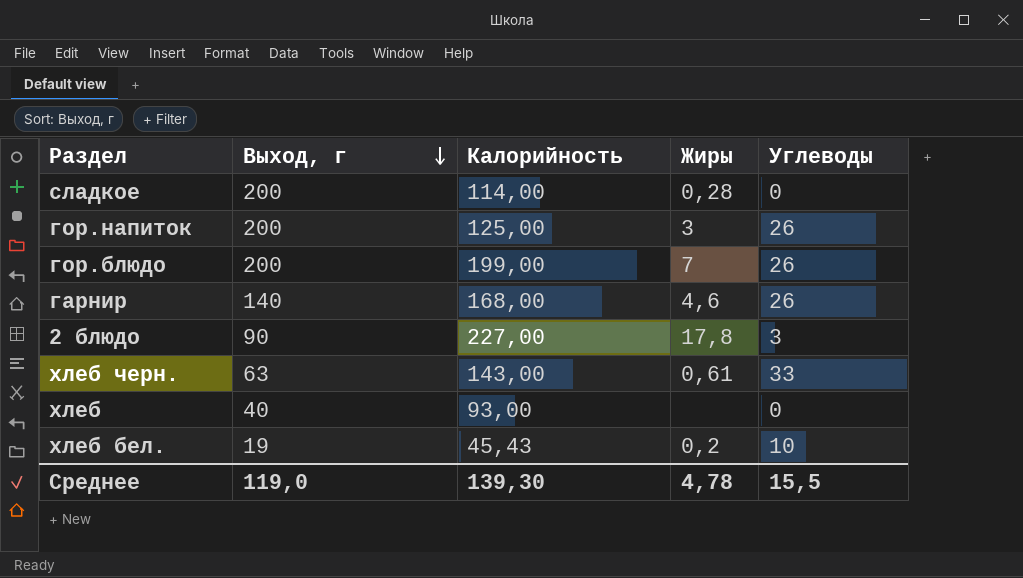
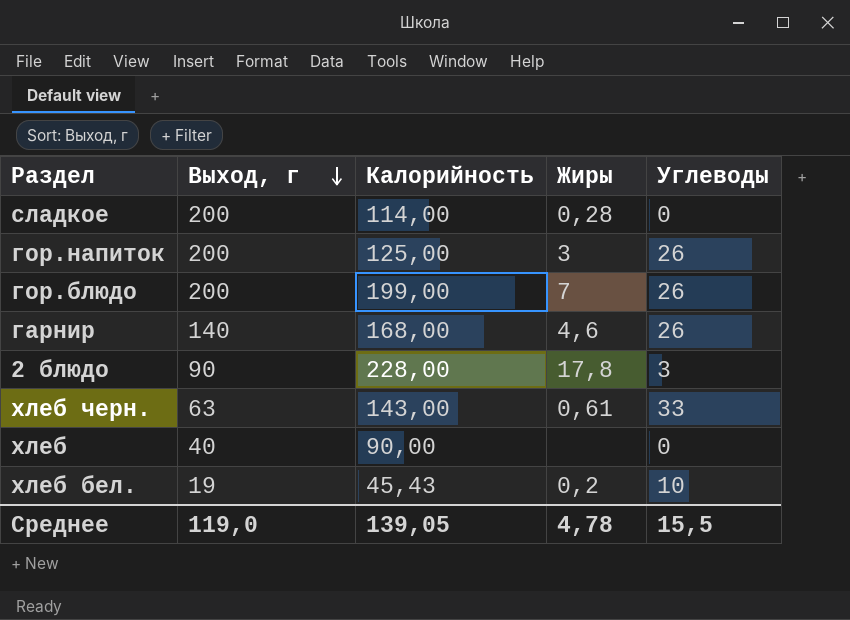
2 блюдо | Калорийность: 227,00 -> 228,00
хлеб | Калорийность: 93,00 -> 90,00
Среднее | Калорийность: 139,30 -> 139,05

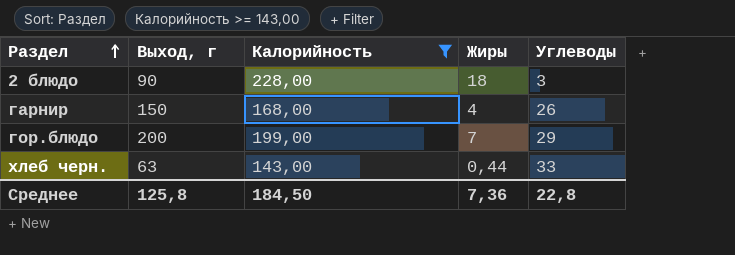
filter: none -> Калорийность >= 143,00
row order: Выход, г descending -> Раздел ascending
2 блюдо | Жиры: 17,8 -> 18
гарнир | Выход, г: 140 -> 150
гарнир | Жиры: 4,6 -> 4
гор.блюдо | Углеводы: 26 -> 29
хлеб черн. | Жиры: 0,61 -> 0,44
Среднее | Выход, г: 119,0 -> 125,8
Среднее | Калорийность: 139,05 -> 184,50
Среднее | Жиры: 4,78 -> 7,36
Среднее | Углеводы: 15,5 -> 22,8

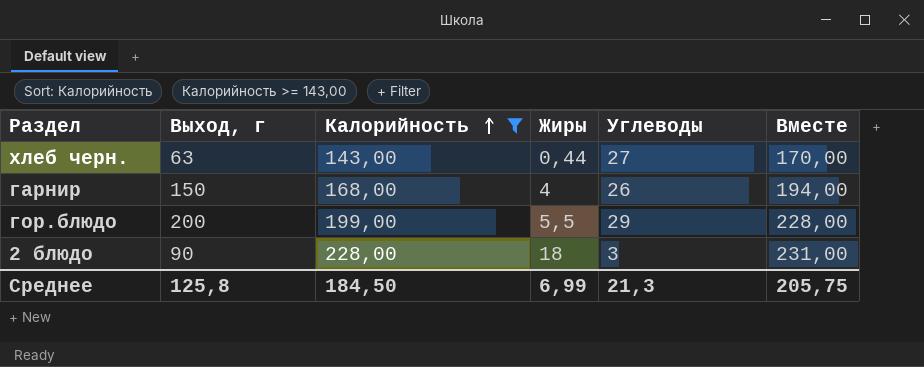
row order: Раздел ascending -> Калорийность ascending
column Вместе | formula: none -> [Калорийность] + [Углеводы]
хлеб черн. | Углеводы: 33 -> 27
гор.блюдо | Жиры: 7 -> 5,5
Среднее | Жиры: 7,36 -> 6,99
Среднее | Углеводы: 22,8 -> 21,3

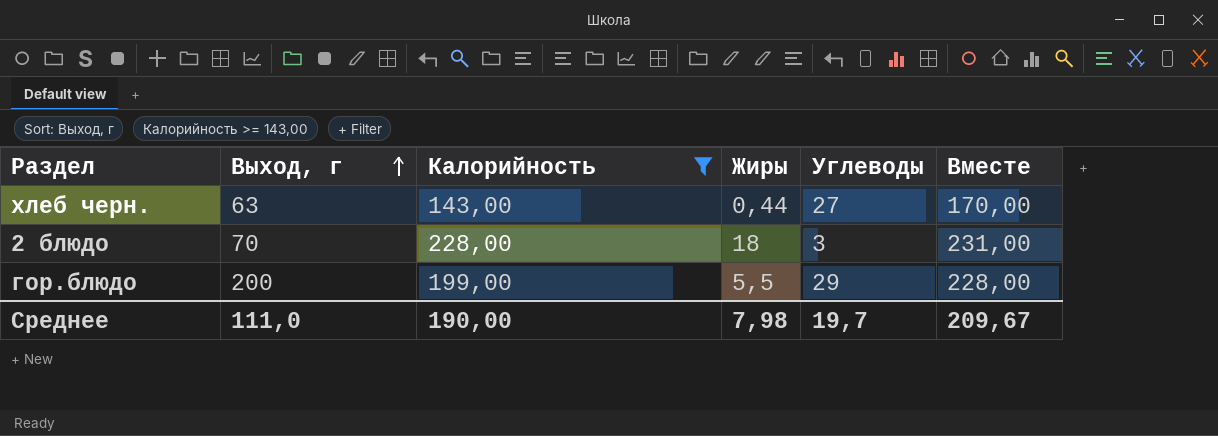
row order: Калорийность ascending -> Выход, г ascending
row гарнир: 150 | 168,00 | 4 | 26 | 194,00 -> none
2 блюдо | Выход, г: 90 -> 70
Среднее | Выход, г: 125,8 -> 111,0
Среднее | Калорийность: 184,50 -> 190,00
Среднее | Жиры: 6,99 -> 7,98
Среднее | Углеводы: 21,3 -> 19,7
Среднее | Вместе: 205,75 -> 209,67

